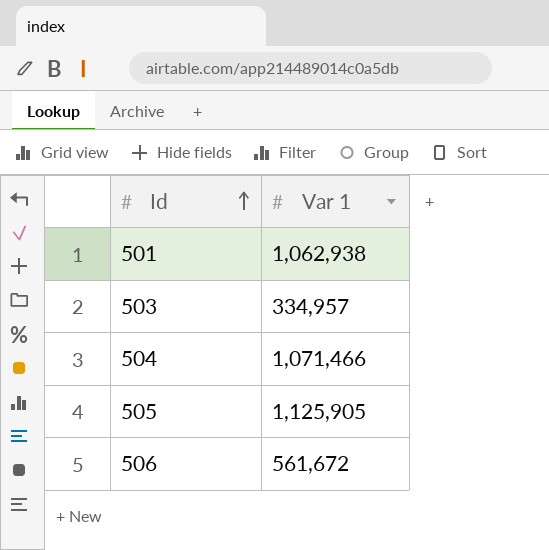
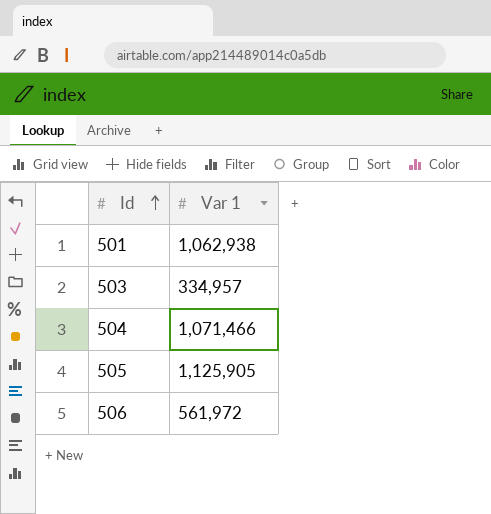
506 | Var 1: 561,672 -> 561,972

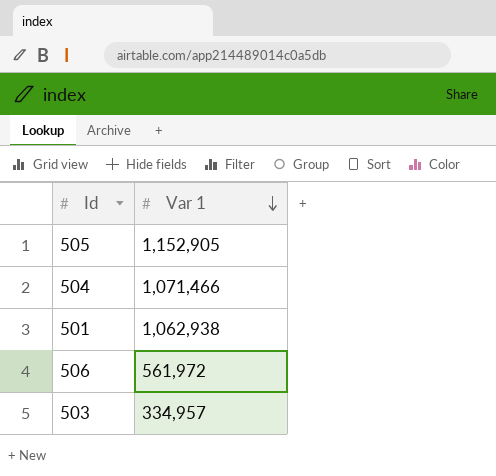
row order: Id ascending -> Var 1 descending
505 | Var 1: 1,125,905 -> 1,152,905

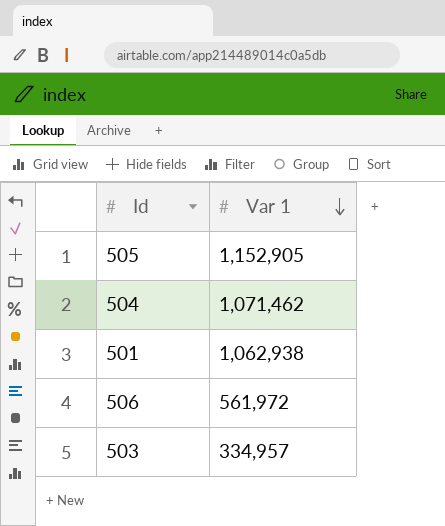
504 | Var 1: 1,071,466 -> 1,071,462

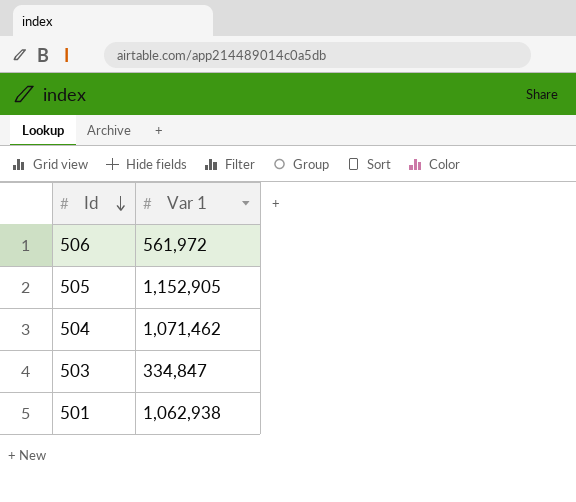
row order: Var 1 descending -> Id descending
503 | Var 1: 334,957 -> 334,847

